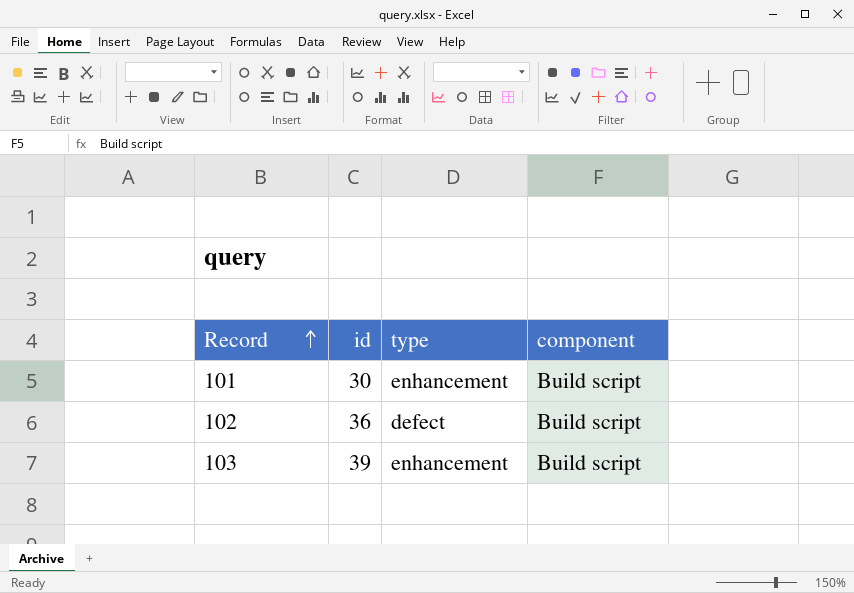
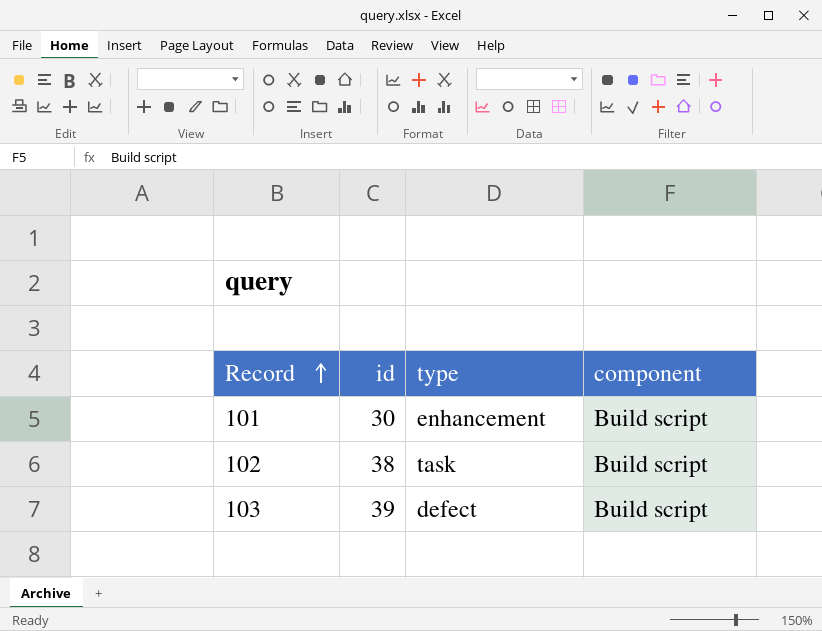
102 | id: 36 -> 38
102 | type: defect -> task
103 | type: enhancement -> defect

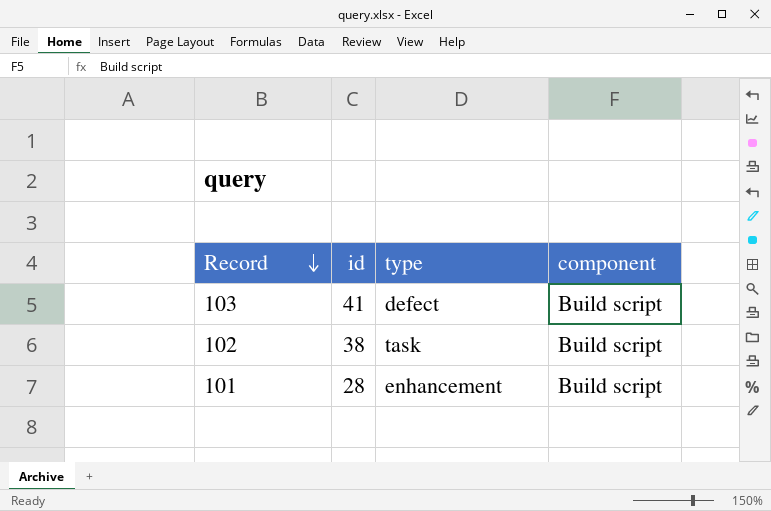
row order: Record ascending -> Record descending
103 | id: 39 -> 41
101 | id: 30 -> 28

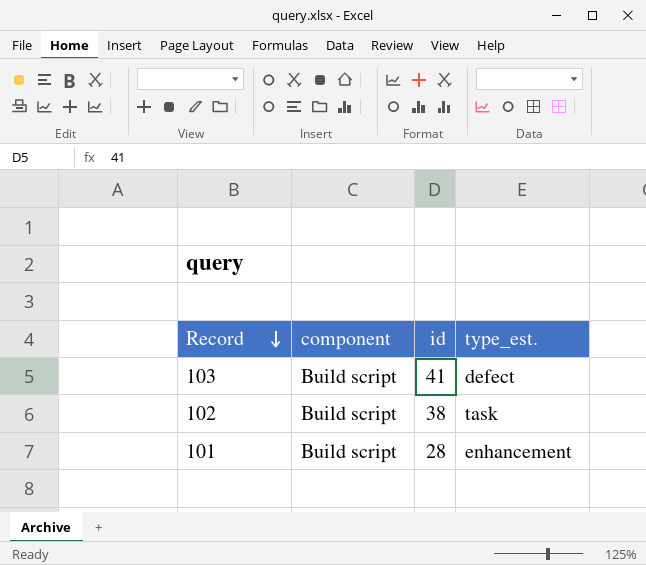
column component | position: 4 -> 2
column name: type -> type_est.

